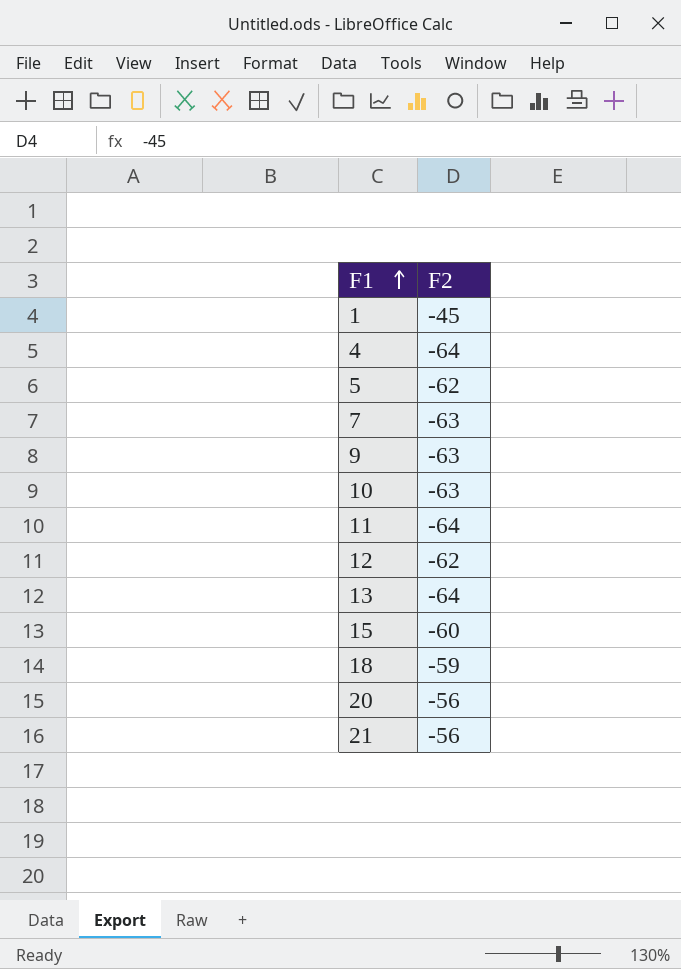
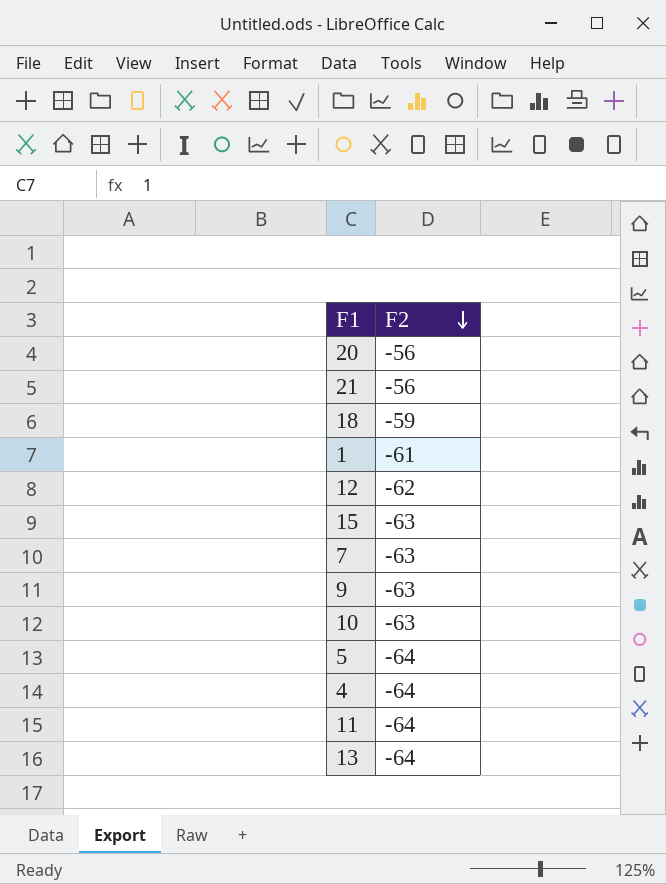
row order: F1 ascending -> F2 descending
1 | F2: -45 -> -61
15 | F2: -60 -> -63
5 | F2: -62 -> -64

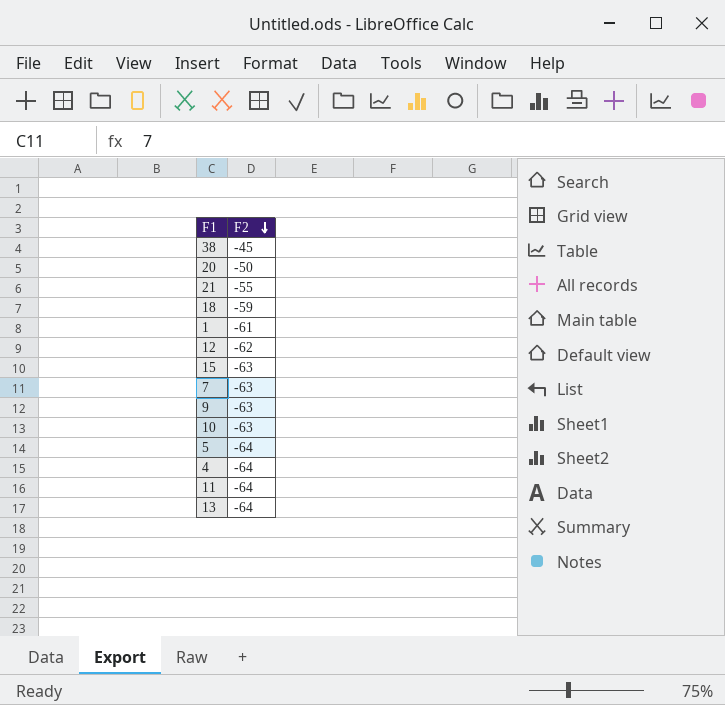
row 38: none -> -45
20 | F2: -56 -> -50
21 | F2: -56 -> -55

